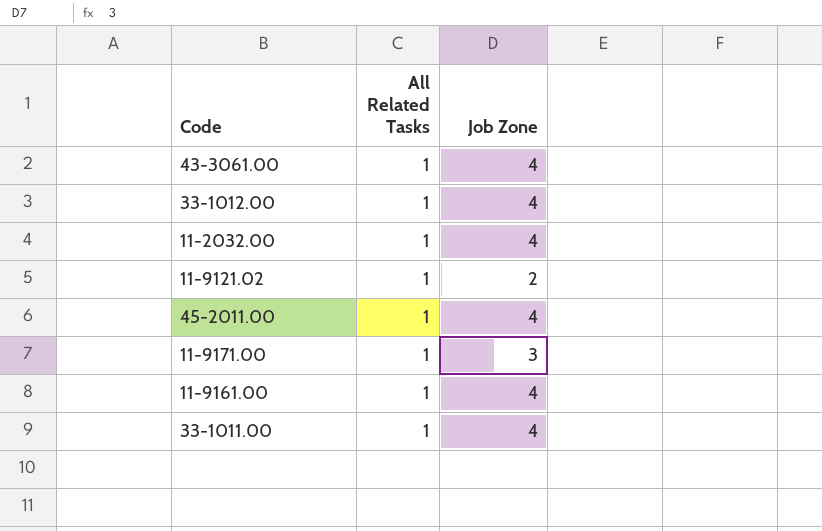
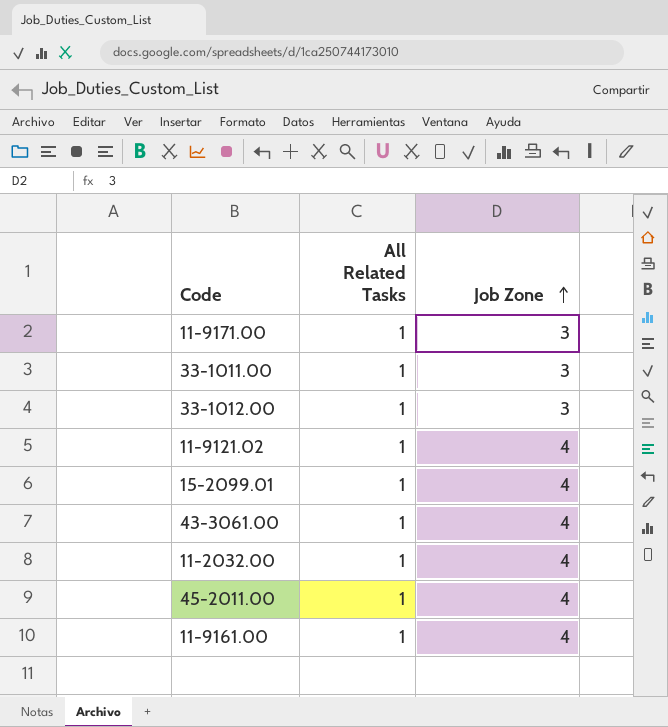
row order: none -> Job Zone ascending
33-1011.00 | Job Zone: 4 -> 3
33-1012.00 | Job Zone: 4 -> 3
11-9121.02 | Job Zone: 2 -> 4
row 15-2099.01: none -> 1 | 4

